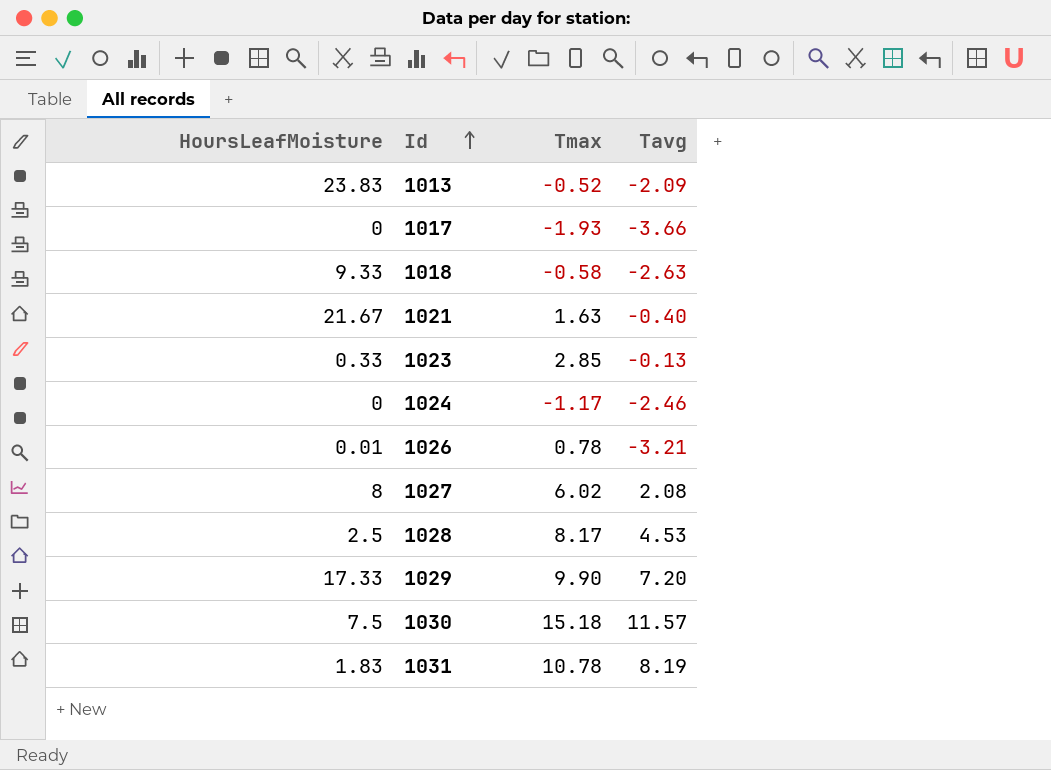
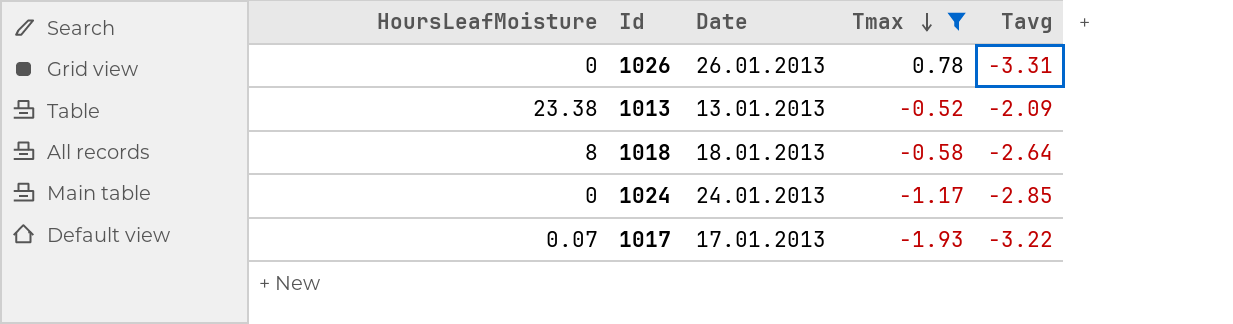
filter: none -> Tmax <= 0.78
row order: Id ascending -> Tmax descending
column Date | position: none -> 3
1026 | HoursLeafMoisture: 0.01 -> 0
1026 | Tavg: -3.21 -> -3.31
1013 | HoursLeafMoisture: 23.83 -> 23.38
1018 | HoursLeafMoisture: 9.33 -> 8
1018 | Tavg: -2.63 -> -2.64
1024 | Tavg: -2.46 -> -2.85
1017 | HoursLeafMoisture: 0 -> 0.07
1017 | Tavg: -3.66 -> -3.22

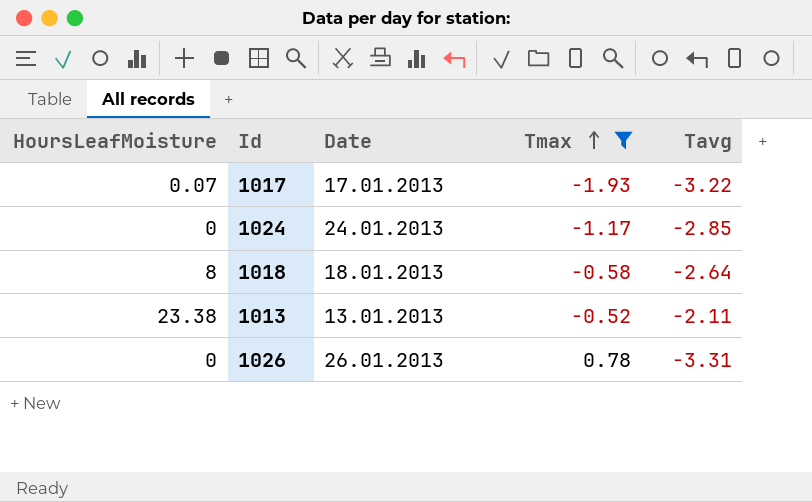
row order: Tmax descending -> Tmax ascending
1013 | Tavg: -2.09 -> -2.11

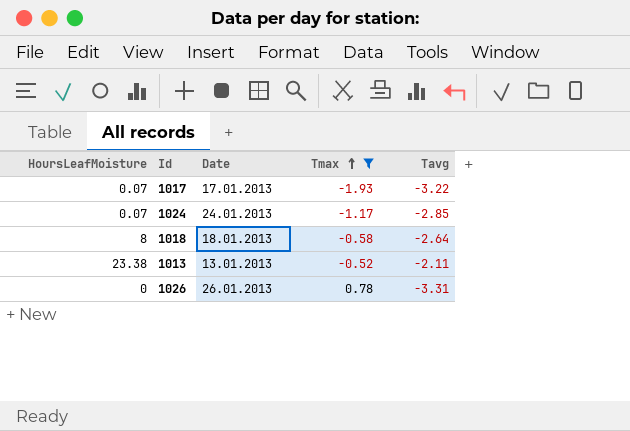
1024 | HoursLeafMoisture: 0 -> 0.07

